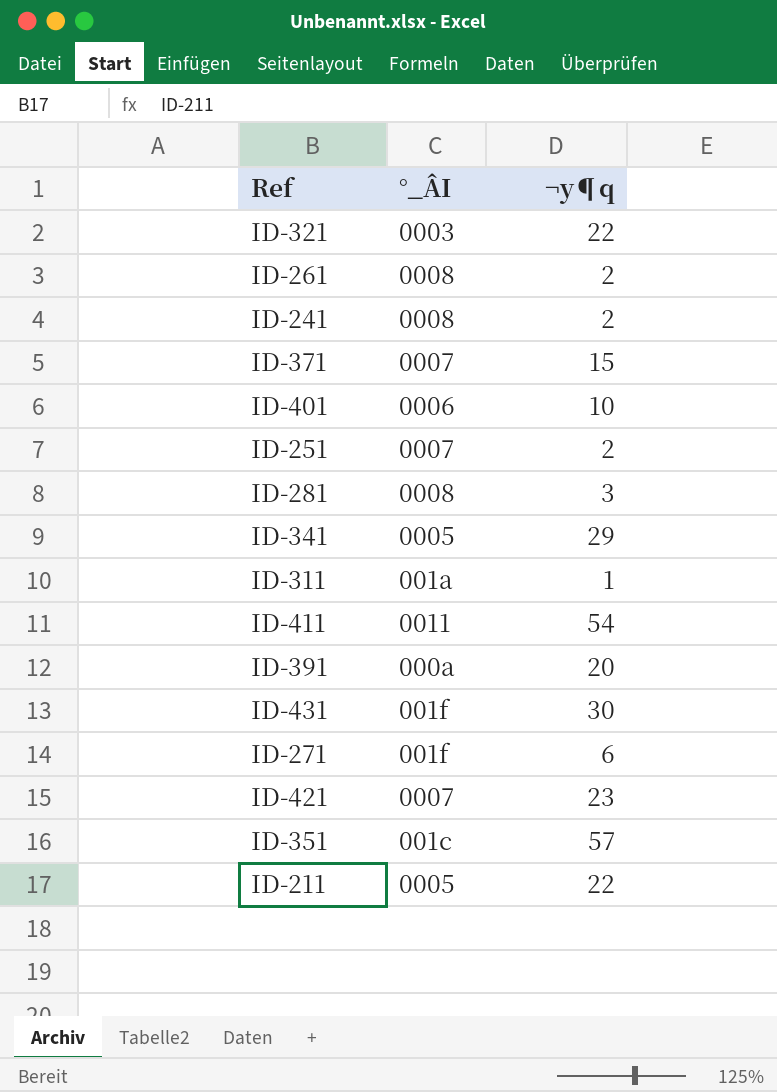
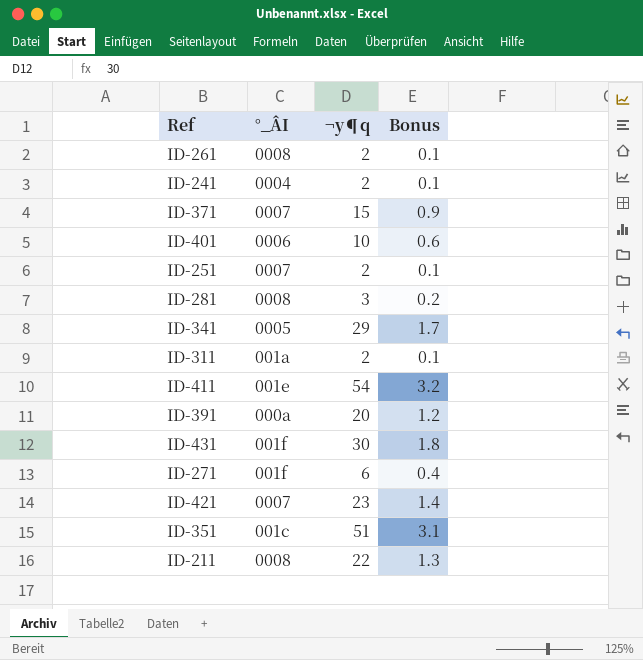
column Bonus | formula: none -> [¬y¶q] * 0.06
row ID-321: 0003 | 22 -> none
ID-241 | °_ÂI: 0008 -> 0004
ID-311 | ¬y¶q: 1 -> 2
ID-411 | °_ÂI: 0011 -> 001e
ID-351 | ¬y¶q: 57 -> 51
ID-211 | °_ÂI: 0005 -> 0008

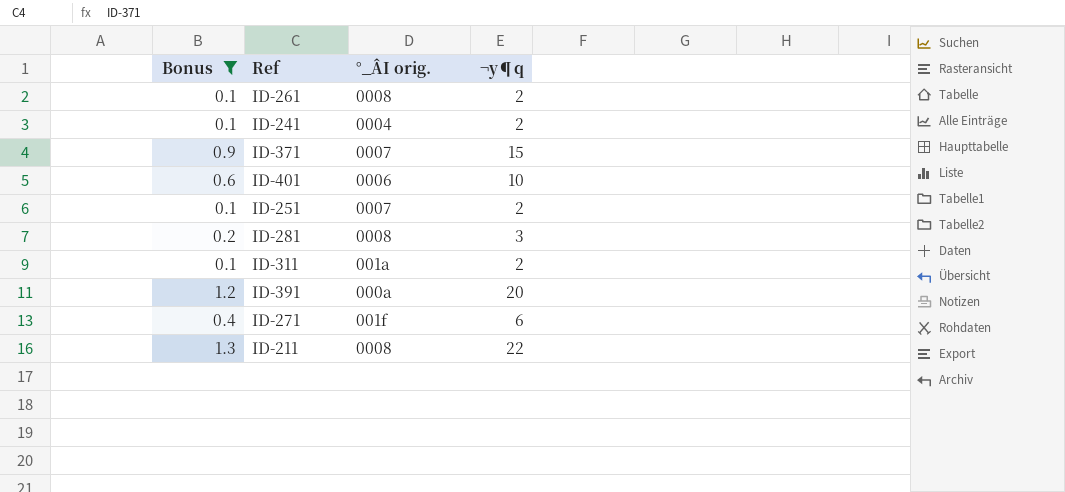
filter: none -> Bonus <= 1.3
column Bonus | position: 4 -> 1
column name: °_ÂI -> °_ÂI orig.

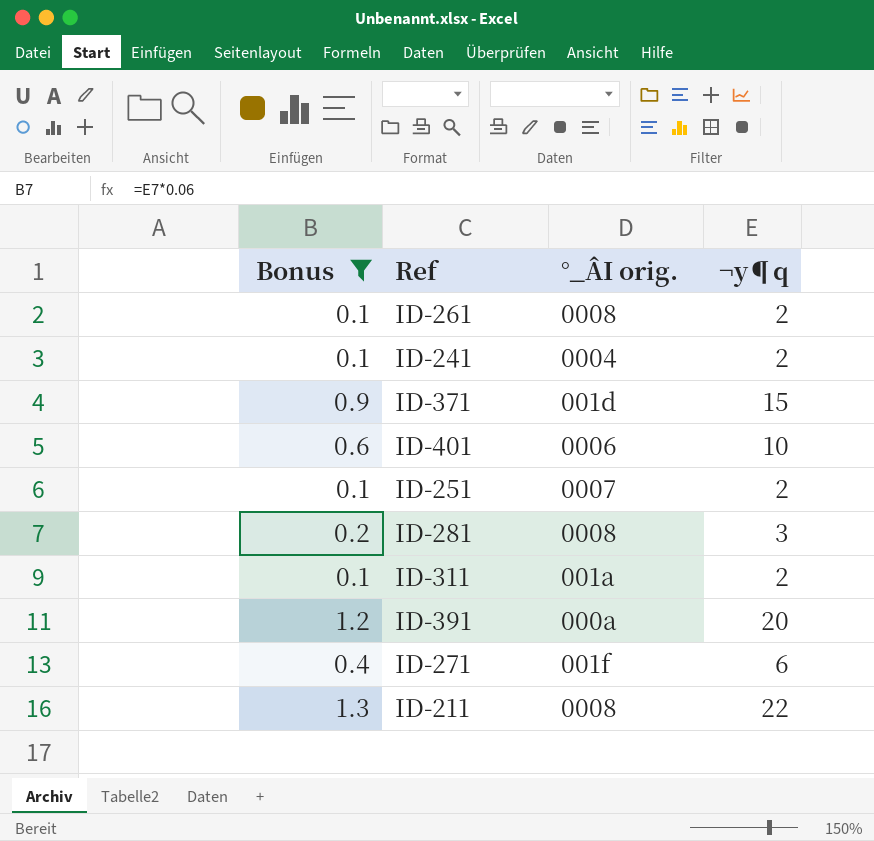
ID-371 | °_ÂI orig.: 0007 -> 001d

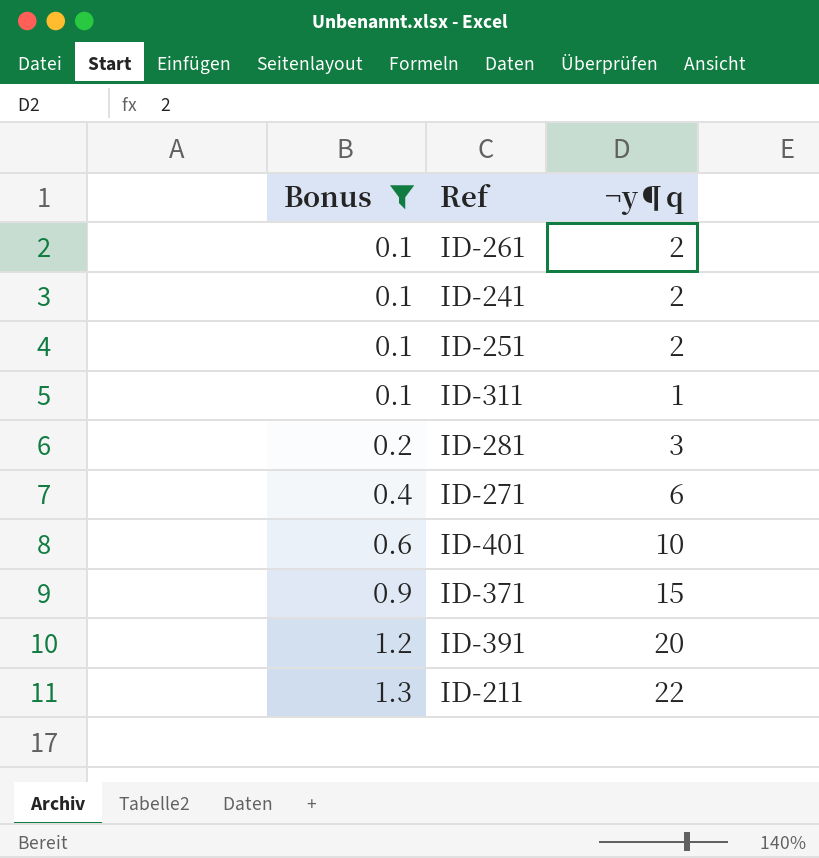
row order: none -> Bonus ascending
column °_ÂI orig. | position: 3 -> none
ID-311 | ¬y¶q: 2 -> 1

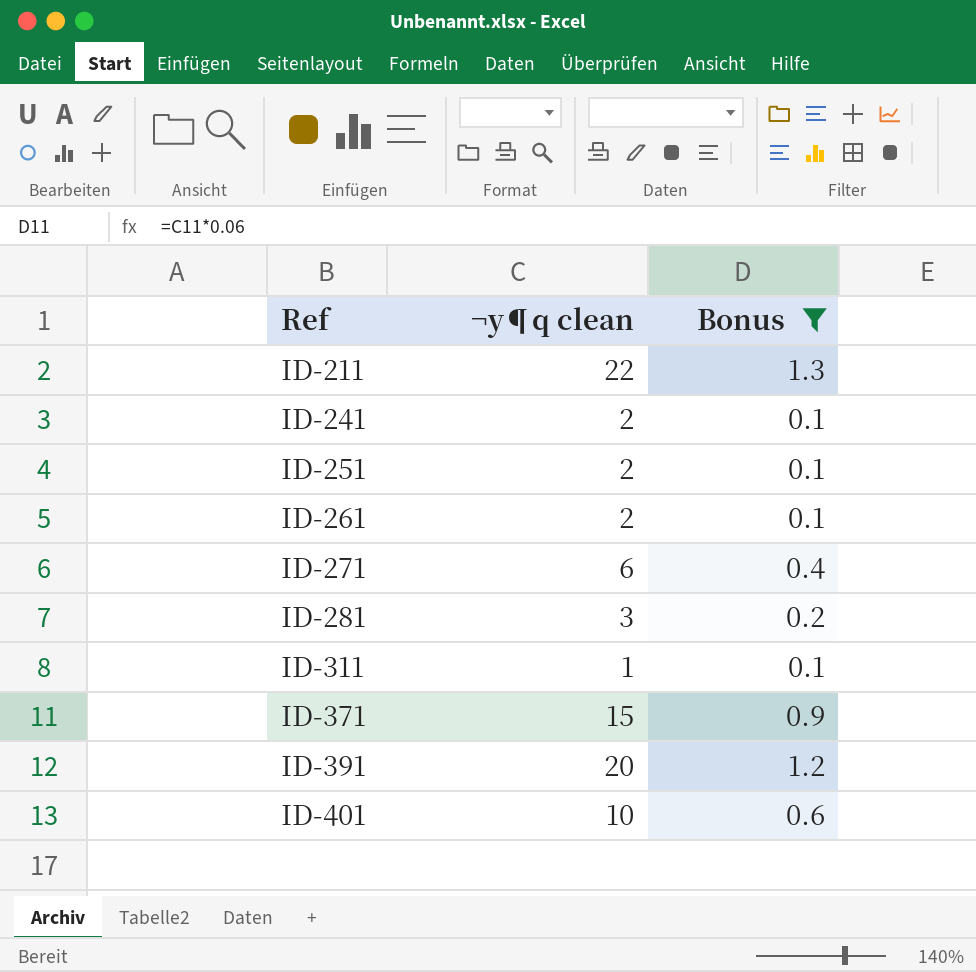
row order: Bonus ascending -> Ref ascending
column name: ¬y¶q -> ¬y¶q clean
column Bonus | position: 1 -> 3

